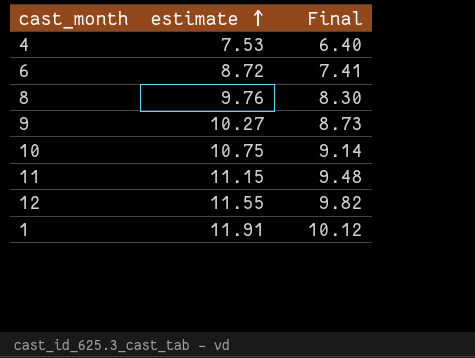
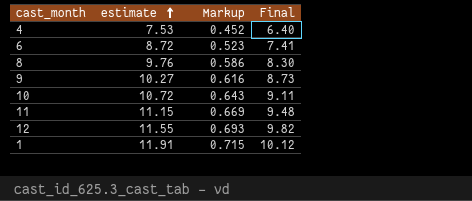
column Markup | formula: none -> [estimate] * 0.06
10 | estimate: 10.75 -> 10.72
10 | Final: 9.14 -> 9.11

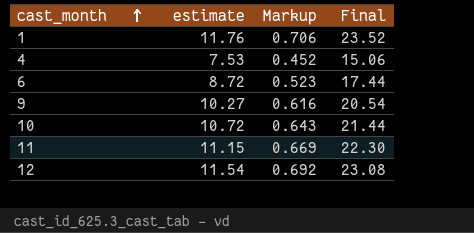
row order: estimate ascending -> cast_month ascending
column Final | formula: [estimate] * 0.85 -> [estimate] * 2
row 8: 9.76 | 0.586 | 8.30 -> none
1 | estimate: 11.91 -> 11.76
1 | Markup: 0.715 -> 0.706
12 | estimate: 11.55 -> 11.54
12 | Markup: 0.693 -> 0.692

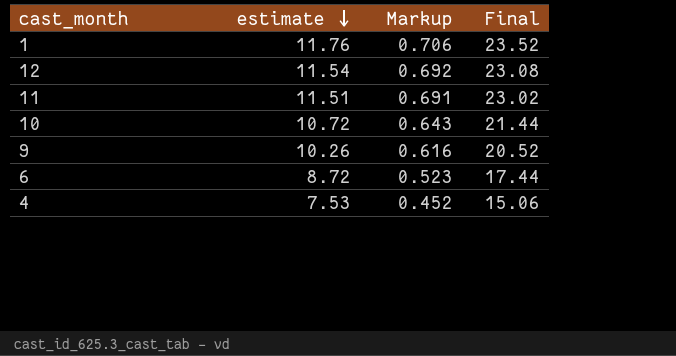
row order: cast_month ascending -> estimate descending
11 | estimate: 11.15 -> 11.51
11 | Markup: 0.669 -> 0.691
11 | Final: 22.30 -> 23.02
9 | estimate: 10.27 -> 10.26
9 | Final: 20.54 -> 20.52

